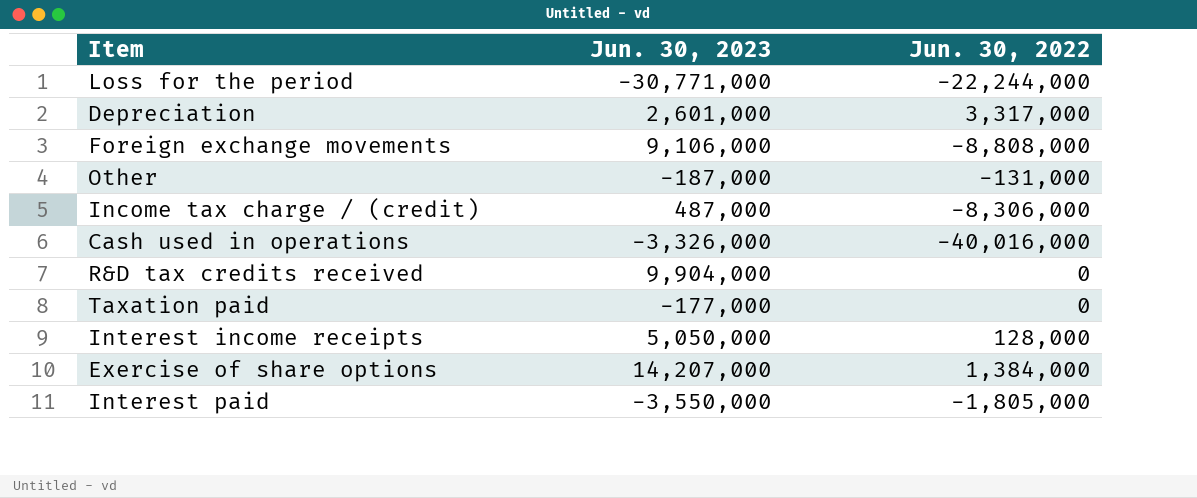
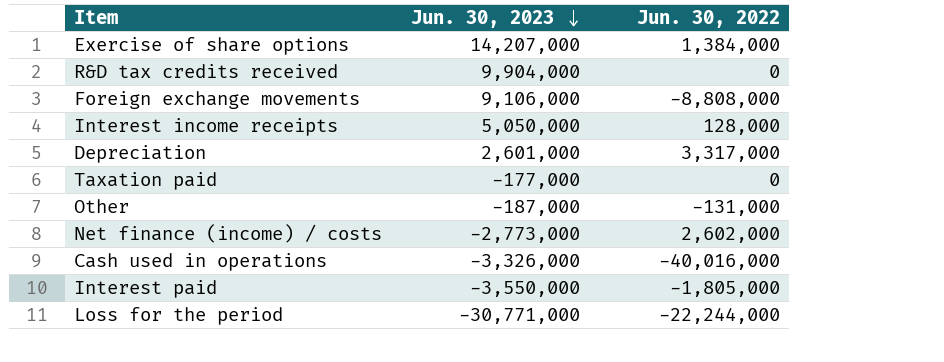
row order: none -> Jun. 30, 2023 descending
row Income tax charge / (credit): 487,000 | -8,306,000 -> none
row Net finance (income) / costs: none -> -2,773,000 | 2,602,000

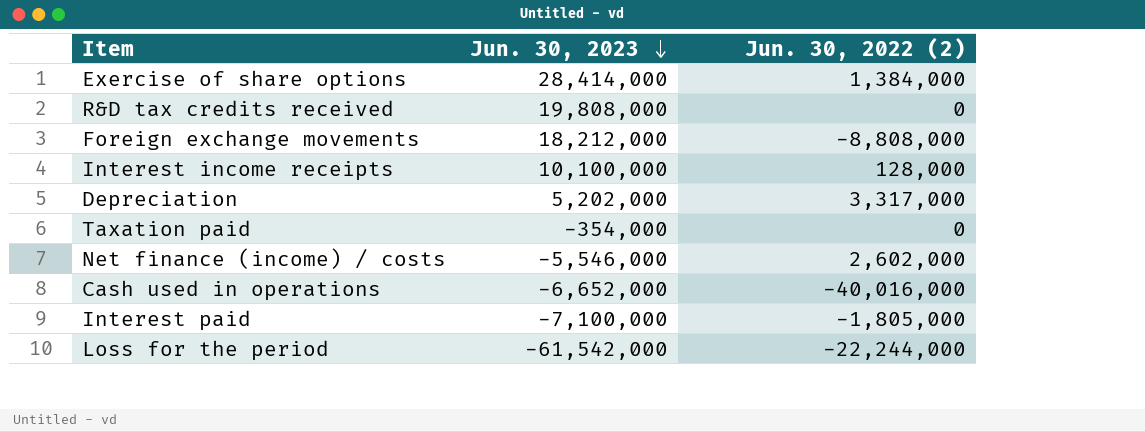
column name: Jun. 30, 2022 -> Jun. 30, 2022 (2)
row Other: -187,000 | -131,000 -> none
Exercise of share options | Jun. 30, 2023: 14,207,000 -> 28,414,000
R&D tax credits received | Jun. 30, 2023: 9,904,000 -> 19,808,000
Foreign exchange movements | Jun. 30, 2023: 9,106,000 -> 18,212,000
Interest income receipts | Jun. 30, 2023: 5,050,000 -> 10,100,000
Depreciation | Jun. 30, 2023: 2,601,000 -> 5,202,000
Taxation paid | Jun. 30, 2023: -177,000 -> -354,000
Net finance (income) / costs | Jun. 30, 2023: -2,773,000 -> -5,546,000
Cash used in operations | Jun. 30, 2023: -3,326,000 -> -6,652,000
Interest paid | Jun. 30, 2023: -3,550,000 -> -7,100,000
Loss for the period | Jun. 30, 2023: -30,771,000 -> -61,542,000

